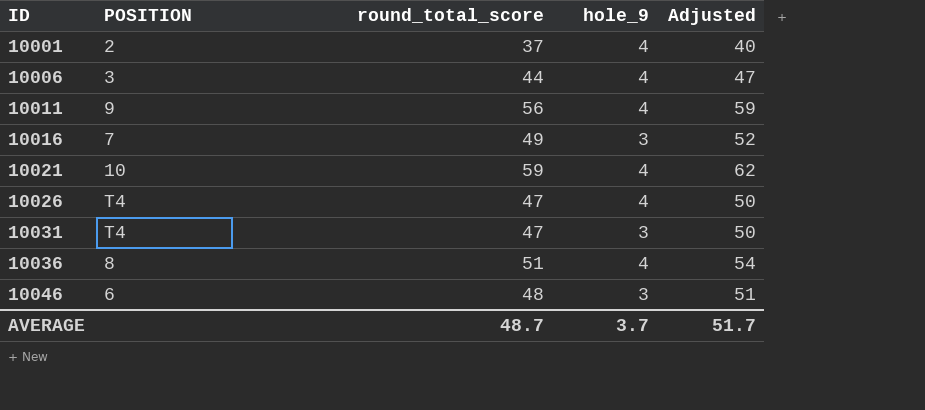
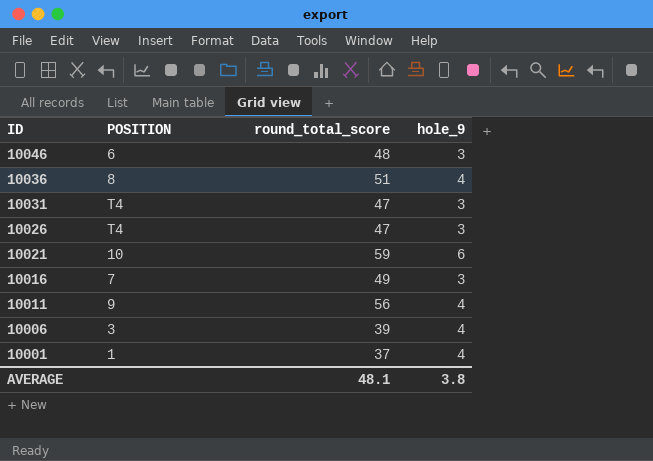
row order: ID ascending -> ID descending
column Adjusted | formula: [round_total_score] + 3 -> none
10026 | hole_9: 4 -> 3
10021 | hole_9: 4 -> 6
10006 | round_total_score: 44 -> 39
10001 | POSITION: 2 -> 1
AVERAGE | round_total_score: 48.7 -> 48.1
AVERAGE | hole_9: 3.7 -> 3.8

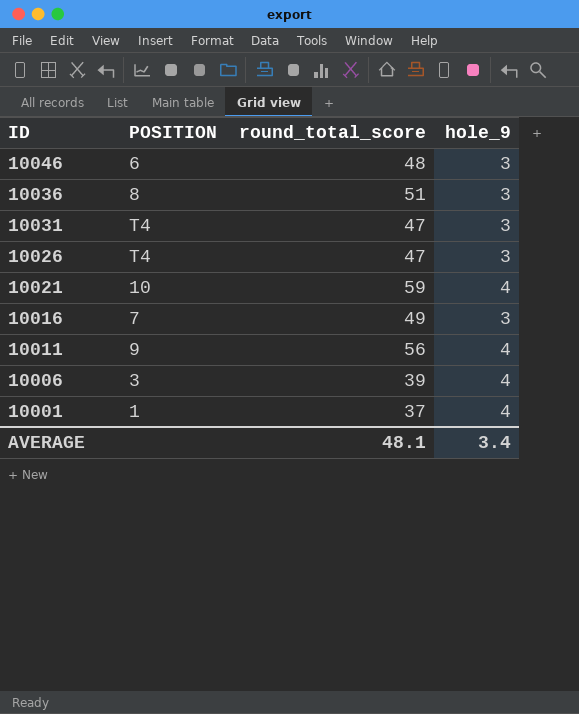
10036 | hole_9: 4 -> 3
10021 | hole_9: 6 -> 4
AVERAGE | hole_9: 3.8 -> 3.4

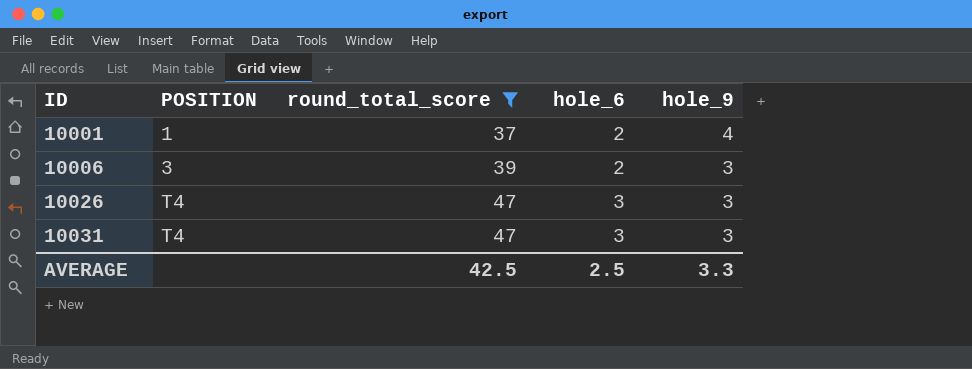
filter: none -> round_total_score <= 47
row order: ID descending -> ID ascending
column hole_6 | position: none -> 4
10006 | hole_9: 4 -> 3
AVERAGE | round_total_score: 48.1 -> 42.5
AVERAGE | hole_9: 3.4 -> 3.3

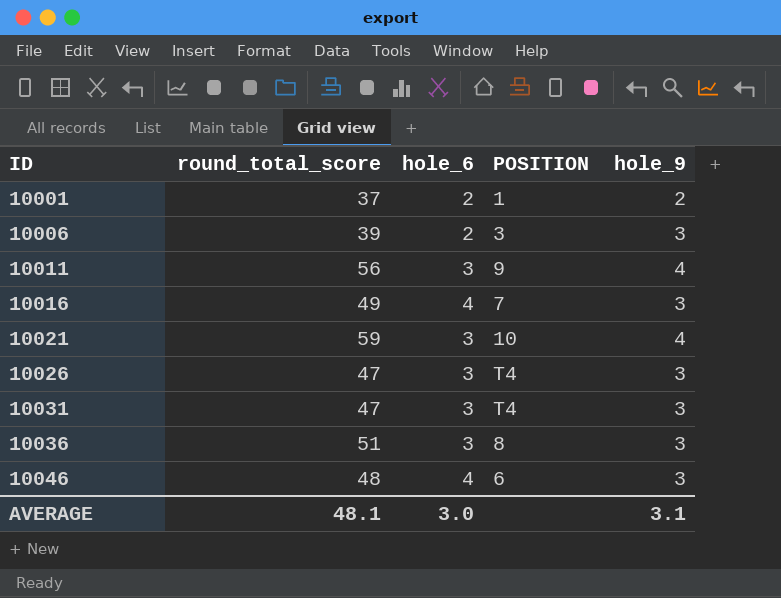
filter: round_total_score <= 47 -> none
column POSITION | position: 2 -> 4
10001 | hole_9: 4 -> 2
AVERAGE | round_total_score: 42.5 -> 48.1
AVERAGE | hole_6: 2.5 -> 3.0
AVERAGE | hole_9: 3.3 -> 3.1

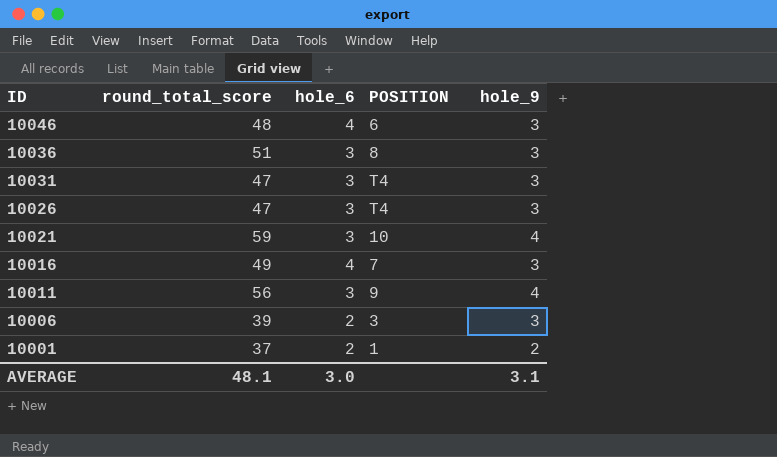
row order: ID ascending -> ID descending

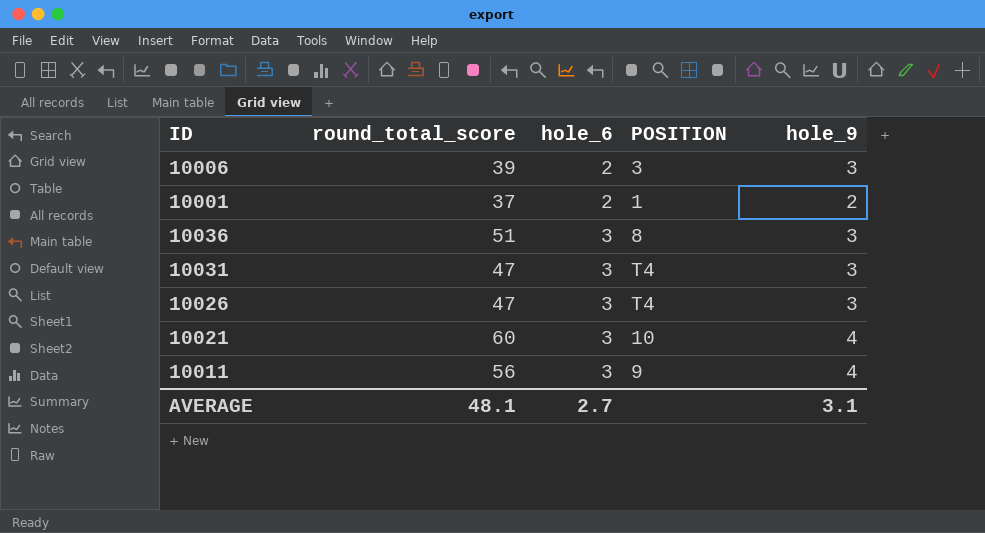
row order: ID descending -> hole_6 ascending
row 10046: 48 | 4 | 6 | 3 -> none
row 10016: 49 | 4 | 7 | 3 -> none
10021 | round_total_score: 59 -> 60
AVERAGE | hole_6: 3.0 -> 2.7

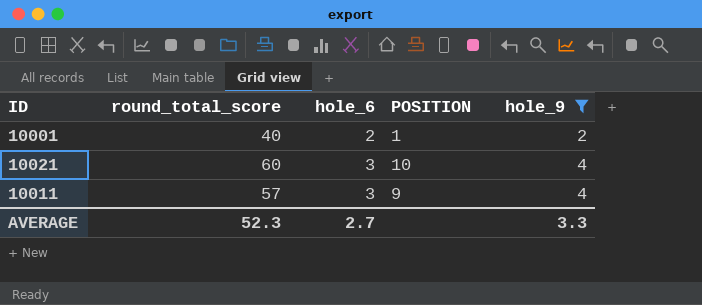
filter: none -> hole_9 != 3
10001 | round_total_score: 37 -> 40
10011 | round_total_score: 56 -> 57
AVERAGE | round_total_score: 48.1 -> 52.3
AVERAGE | hole_9: 3.1 -> 3.3

